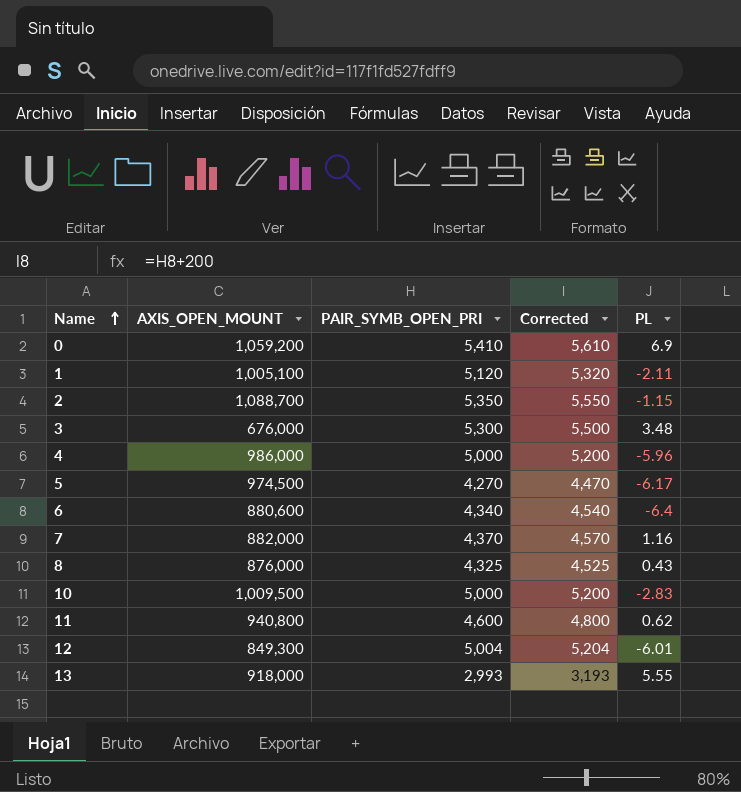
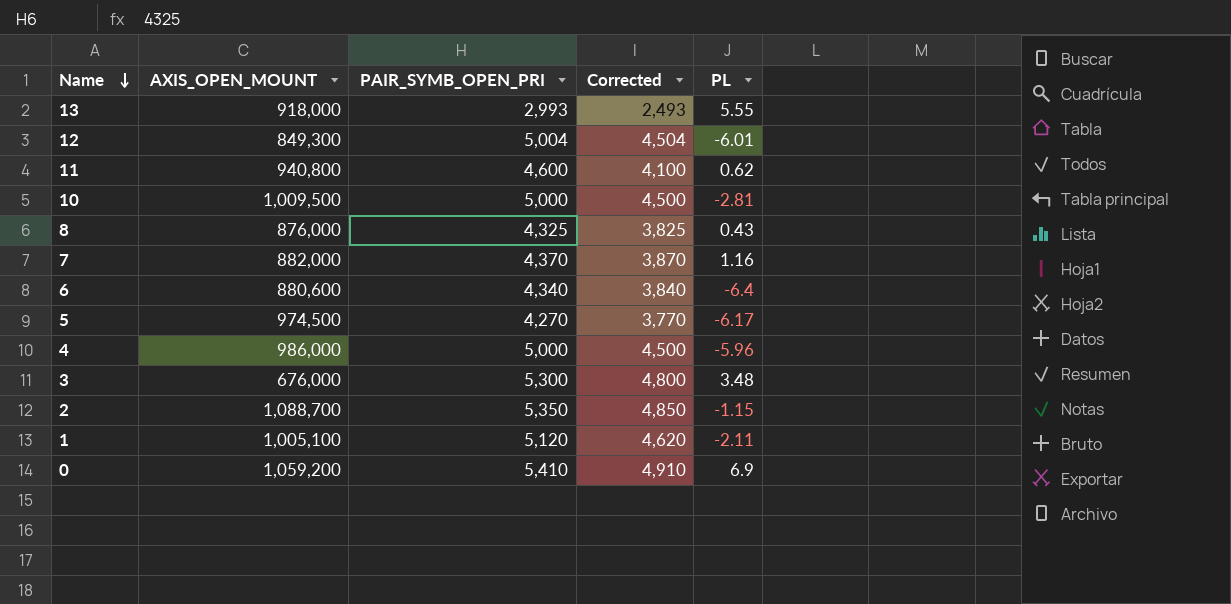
row order: Name ascending -> Name descending
column Corrected | formula: [PAIR_SYMB_OPEN_PRI] + 200 -> [PAIR_SYMB_OPEN_PRI] - 500
10 | PL: -2.83 -> -2.81

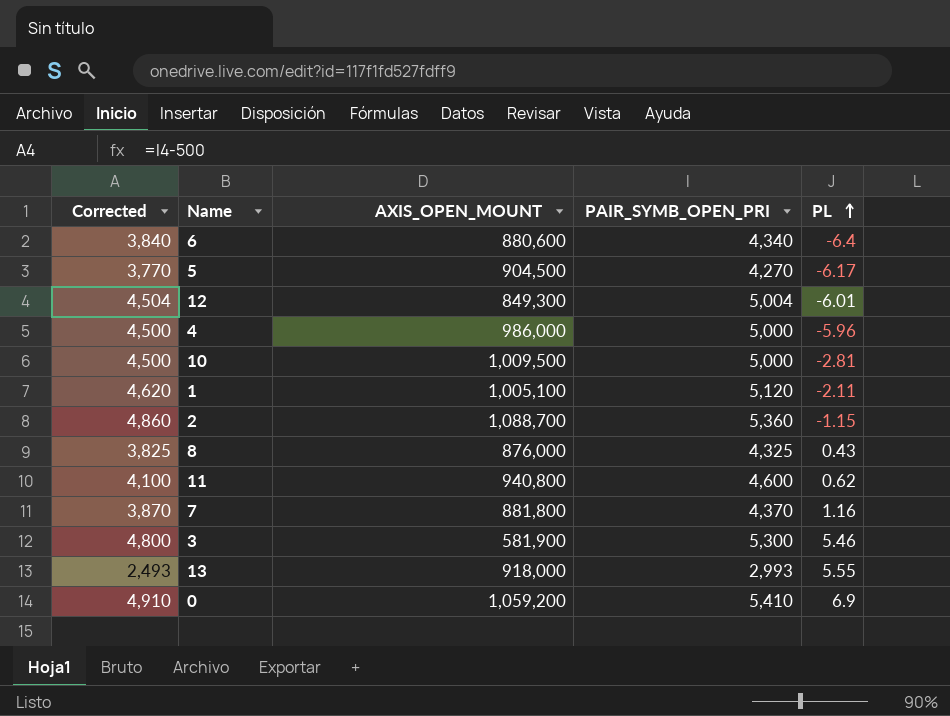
row order: Name descending -> PL ascending
column Corrected | position: 4 -> 1
5 | AXIS_OPEN_MOUNT: 974,500 -> 904,500
2 | Corrected: 4,850 -> 4,860
2 | PAIR_SYMB_OPEN_PRI: 5,350 -> 5,360
7 | AXIS_OPEN_MOUNT: 882,000 -> 881,800
3 | AXIS_OPEN_MOUNT: 676,000 -> 581,900
3 | PL: 3.48 -> 5.46

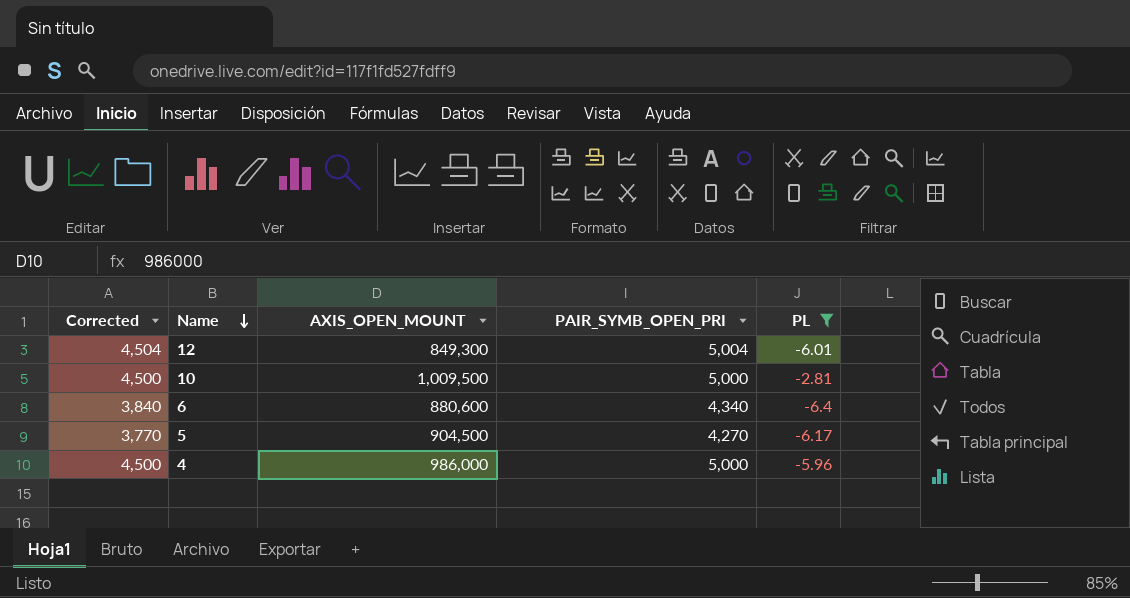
filter: none -> PL <= -2.81
row order: PL ascending -> Name descending

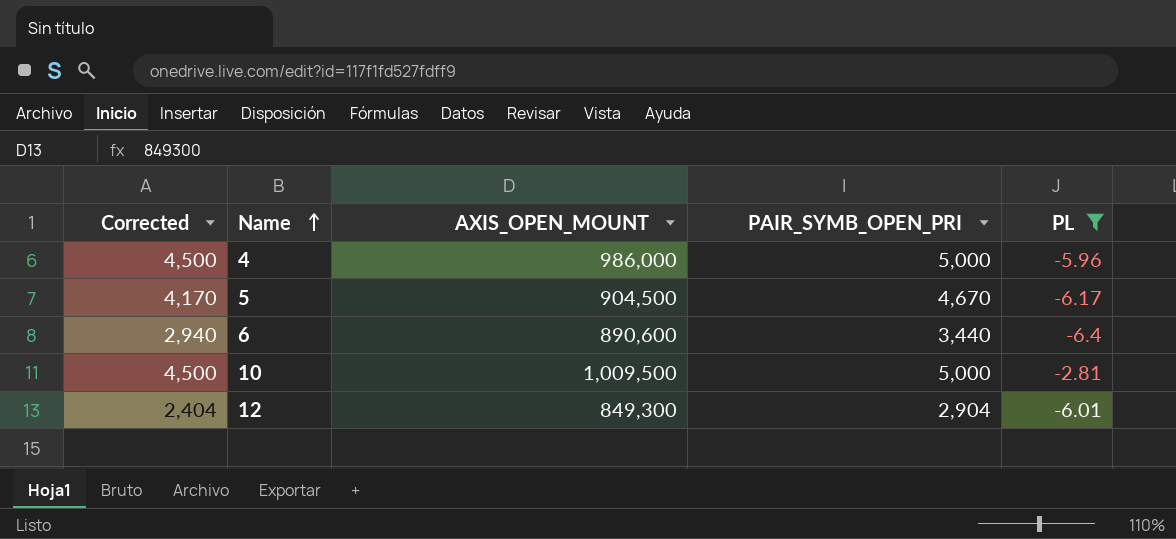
row order: Name descending -> Name ascending
5 | Corrected: 3,770 -> 4,170
5 | PAIR_SYMB_OPEN_PRI: 4,270 -> 4,670
6 | Corrected: 3,840 -> 2,940
6 | AXIS_OPEN_MOUNT: 880,600 -> 890,600
6 | PAIR_SYMB_OPEN_PRI: 4,340 -> 3,440
12 | Corrected: 4,504 -> 2,404
12 | PAIR_SYMB_OPEN_PRI: 5,004 -> 2,904

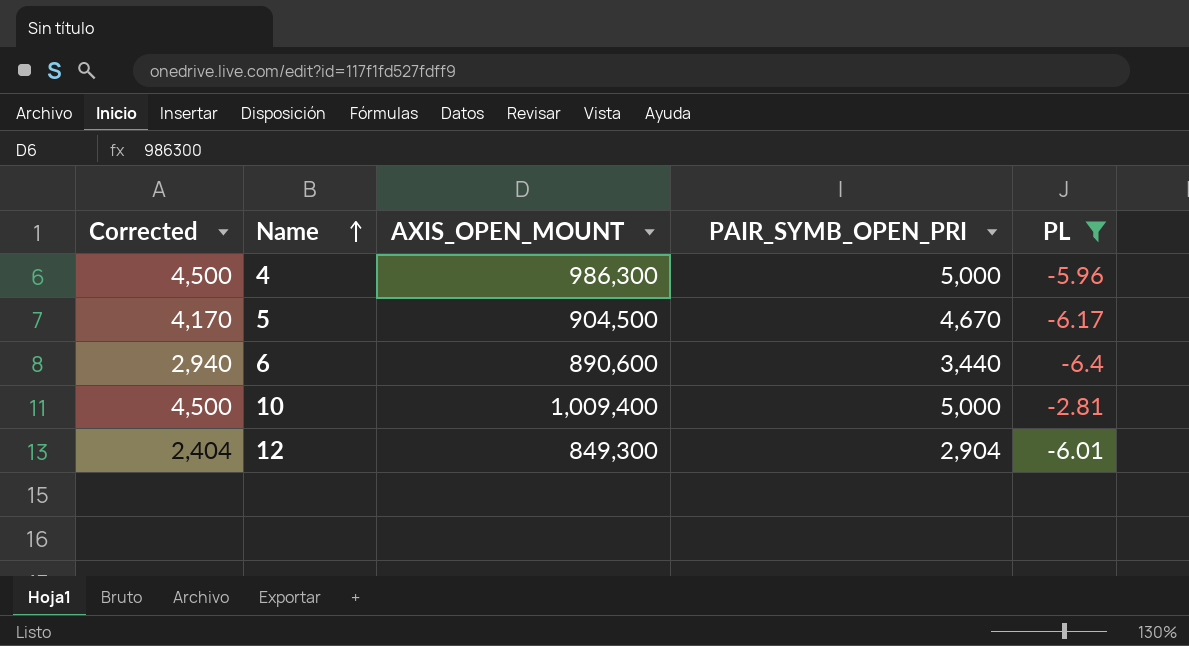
4 | AXIS_OPEN_MOUNT: 986,000 -> 986,300
10 | AXIS_OPEN_MOUNT: 1,009,500 -> 1,009,400

